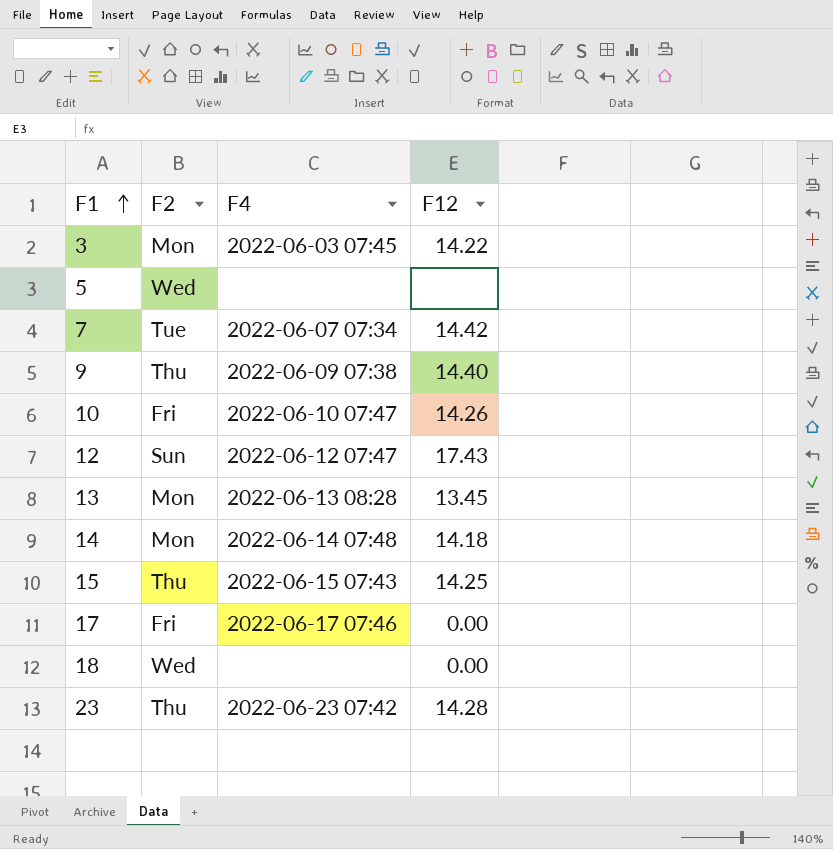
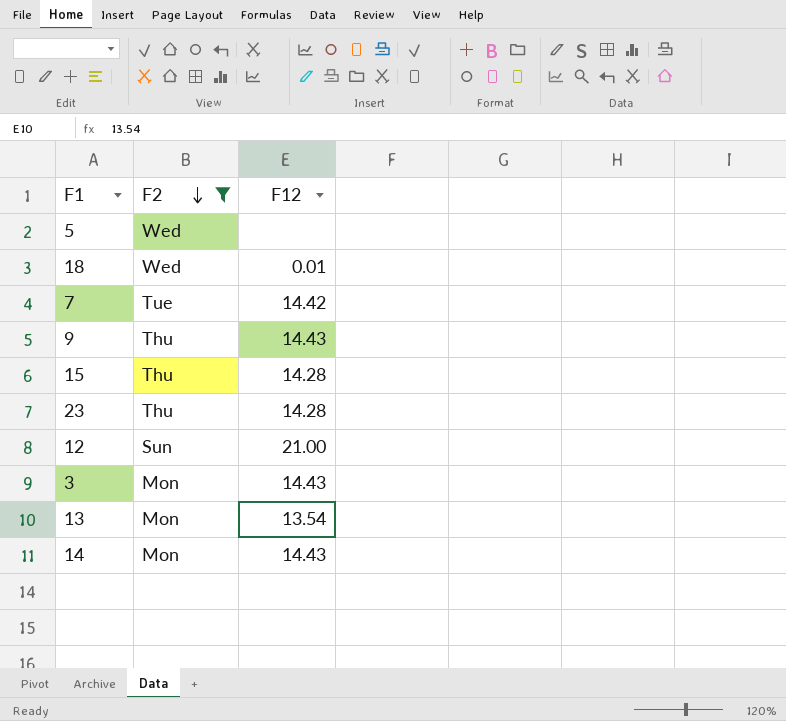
filter: none -> F2 != Fri
row order: F1 ascending -> F2 descending
column F4 | position: 3 -> none
18 | F12: 0.00 -> 0.01
9 | F12: 14.40 -> 14.43
15 | F12: 14.25 -> 14.28
12 | F12: 17.43 -> 21.00
3 | F12: 14.22 -> 14.43
13 | F12: 13.45 -> 13.54
14 | F12: 14.18 -> 14.43

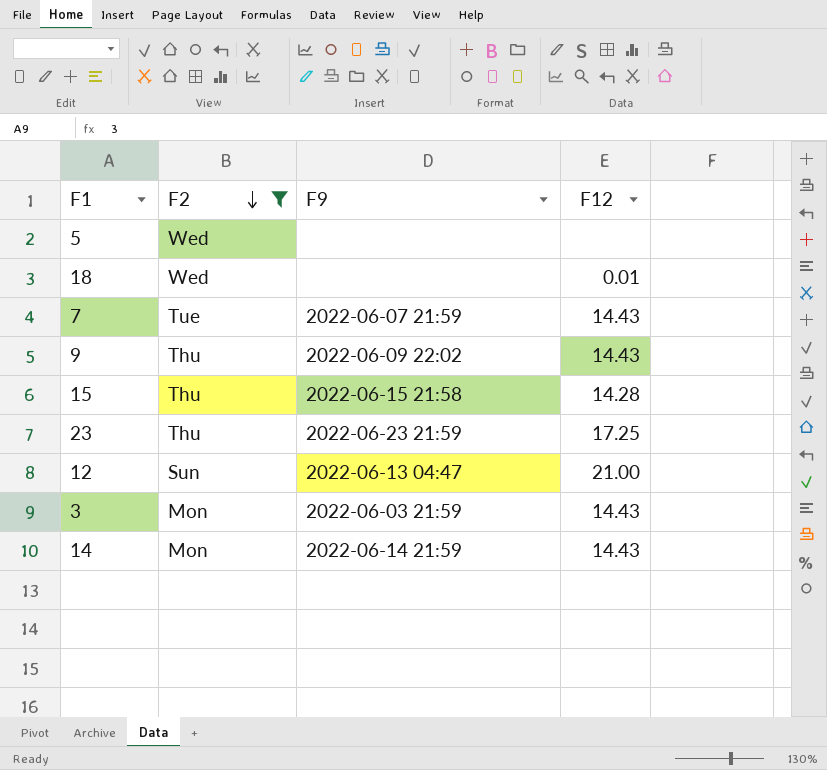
column F9 | position: none -> 3
row 13: Mon | 13.54 -> none
7 | F12: 14.42 -> 14.43
23 | F12: 14.28 -> 17.25

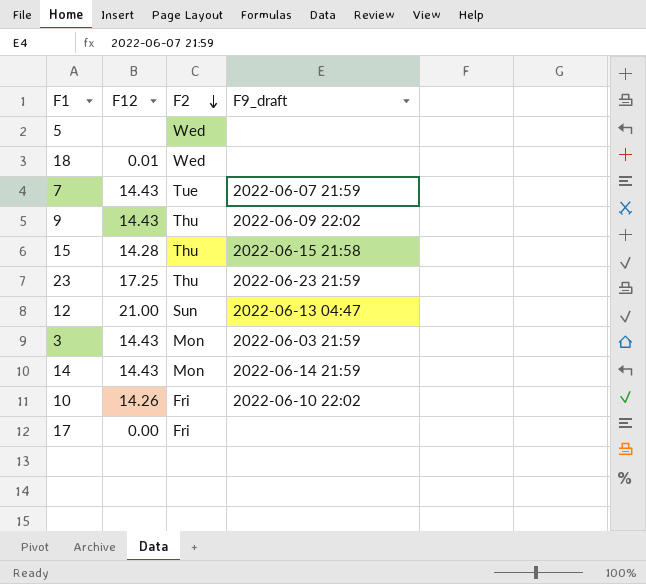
filter: F2 != Fri -> none
column F12 | position: 4 -> 2
column name: F9 -> F9_draft

